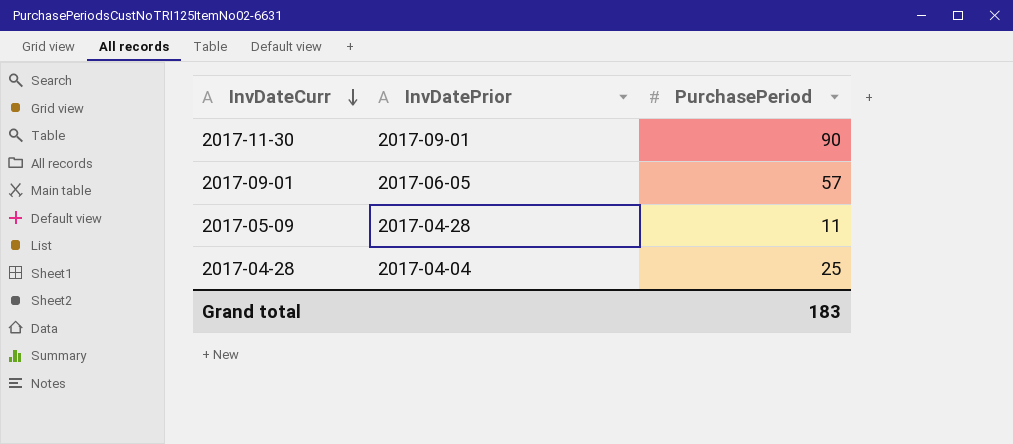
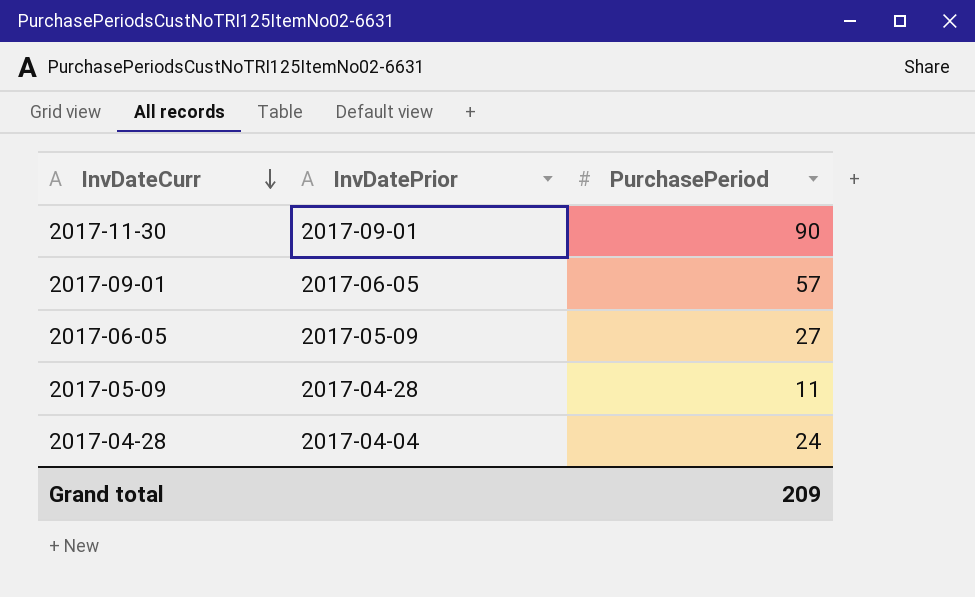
row 2017-06-05: none -> 2017-05-09 | 27
2017-04-28 | PurchasePeriod: 25 -> 24
Grand total | PurchasePeriod: 183 -> 209

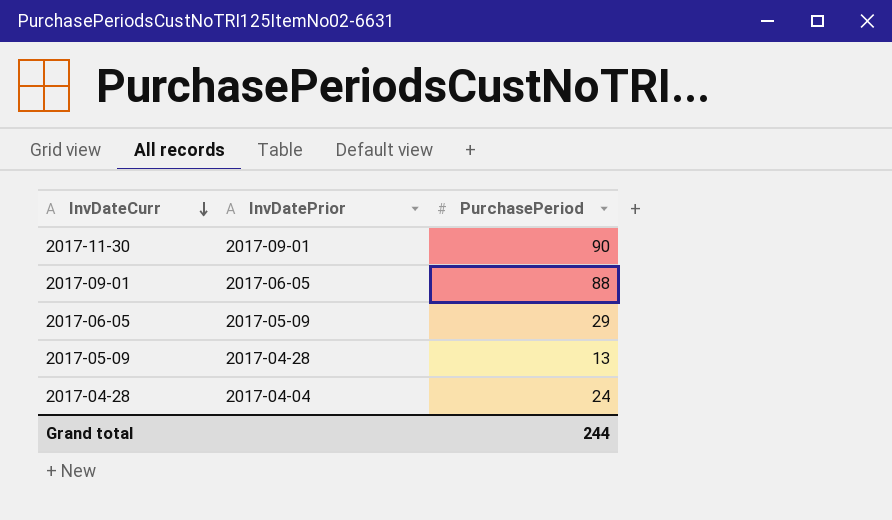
2017-09-01 | PurchasePeriod: 57 -> 88
2017-06-05 | PurchasePeriod: 27 -> 29
2017-05-09 | PurchasePeriod: 11 -> 13
Grand total | PurchasePeriod: 209 -> 244

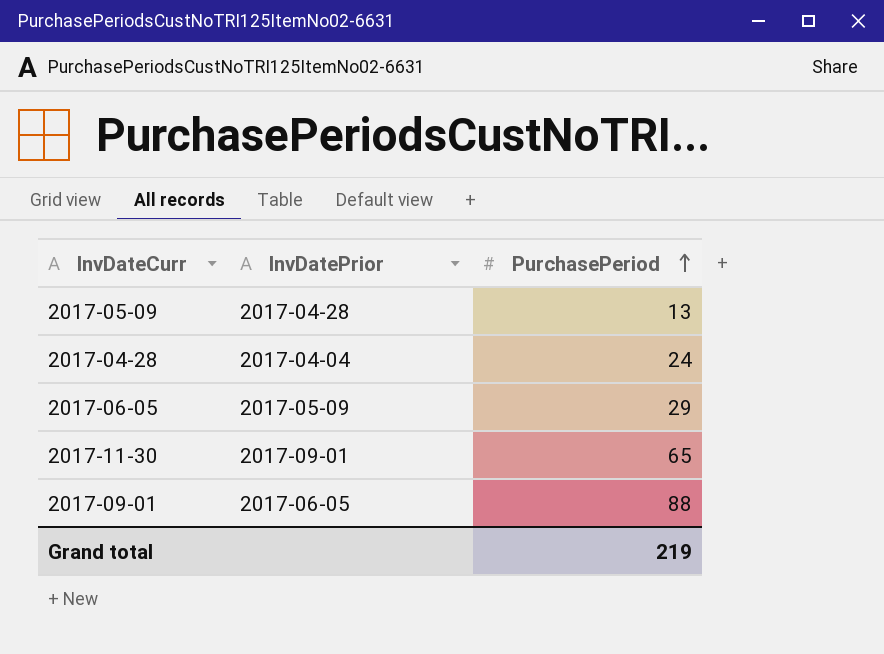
row order: InvDateCurr descending -> PurchasePeriod ascending
2017-11-30 | PurchasePeriod: 90 -> 65
Grand total | PurchasePeriod: 244 -> 219

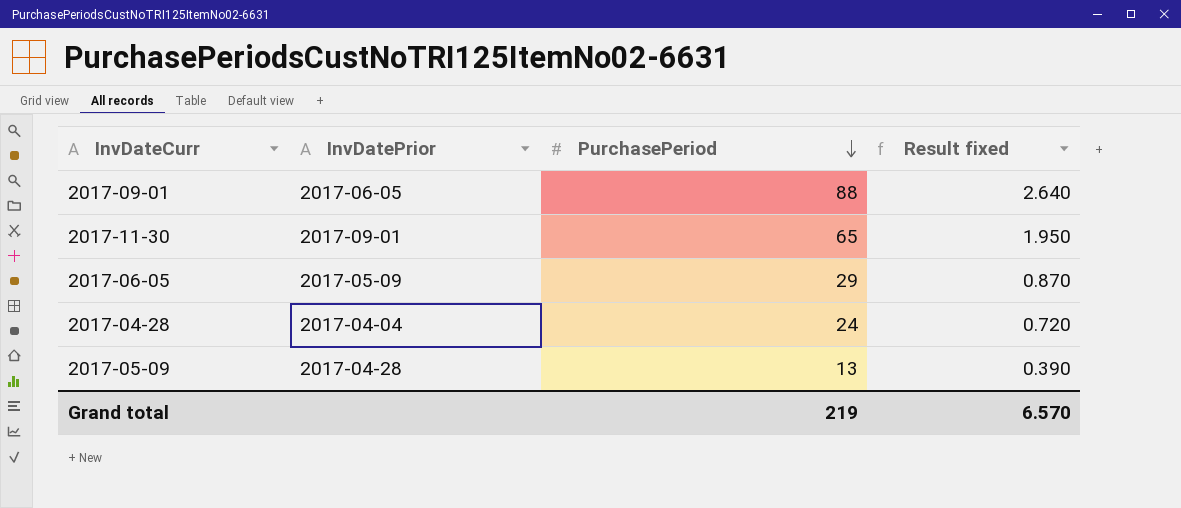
row order: PurchasePeriod ascending -> PurchasePeriod descending
column Result fixed | formula: none -> [PurchasePeriod] * 0.03

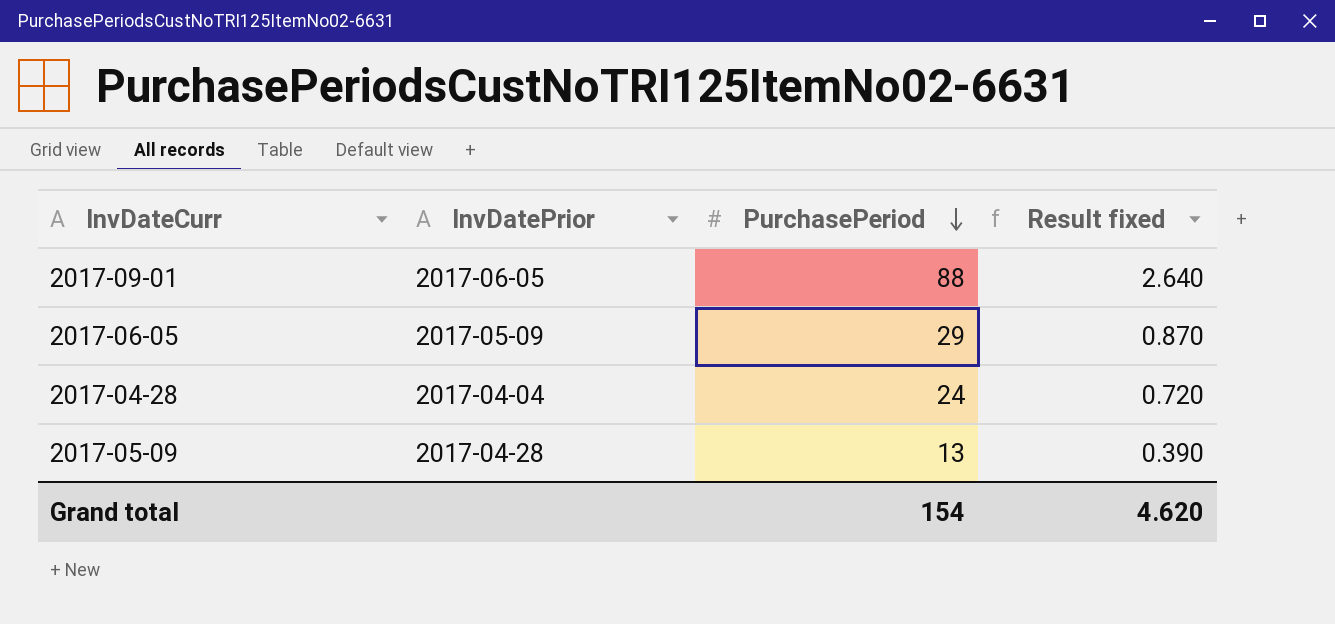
row 2017-11-30: 2017-09-01 | 65 | 1.950 -> none
Grand total | PurchasePeriod: 219 -> 154
Grand total | Result fixed: 6.570 -> 4.620

